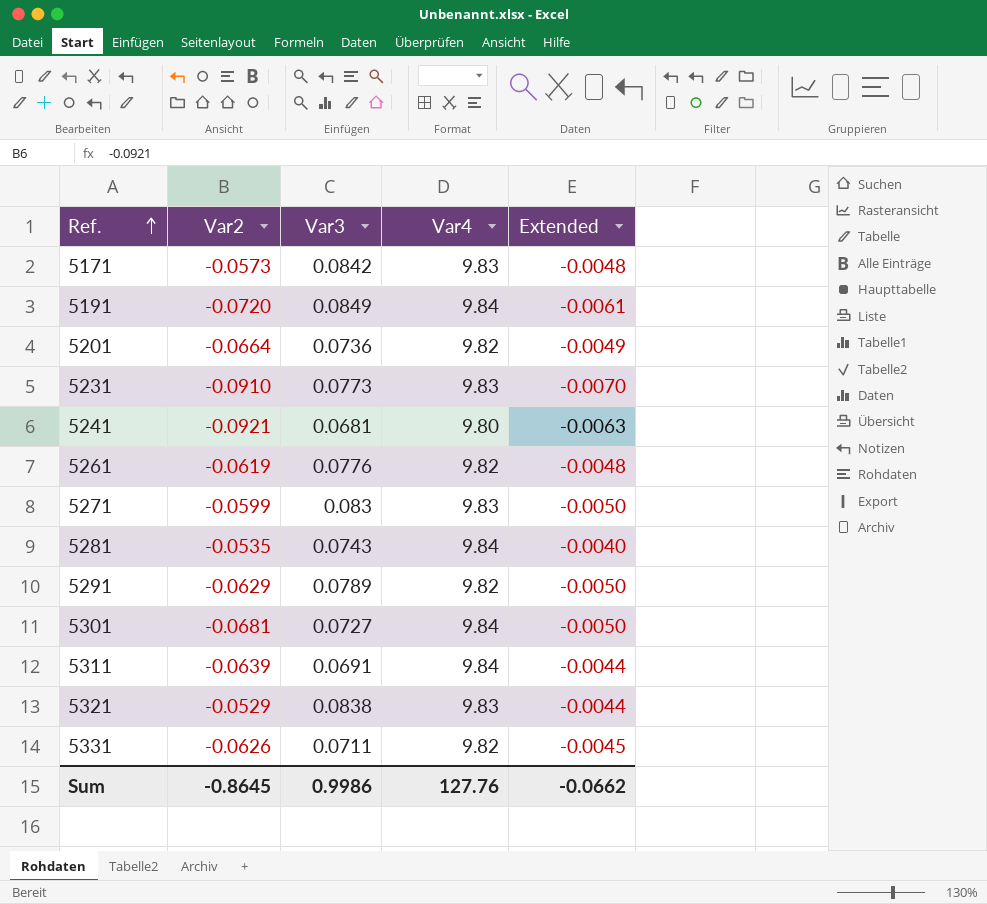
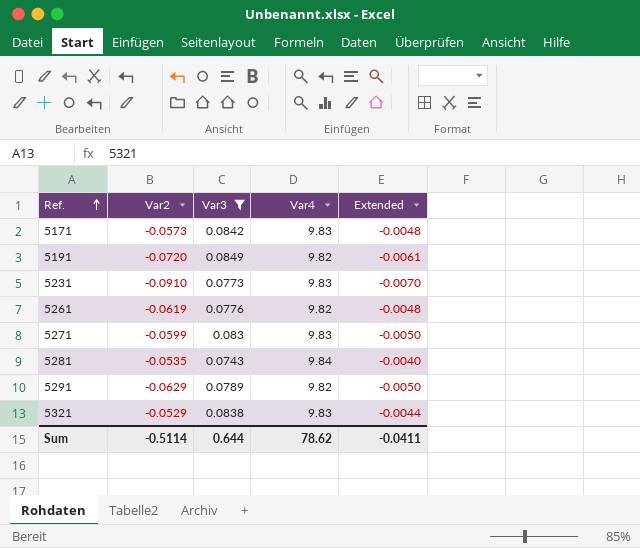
filter: none -> Var3 >= 0.0743
5191 | Var4: 9.84 -> 9.82
Sum | Var2: -0.8645 -> -0.5114
Sum | Var3: 0.9986 -> 0.644
Sum | Var4: 127.76 -> 78.62
Sum | Extended: -0.0662 -> -0.0411

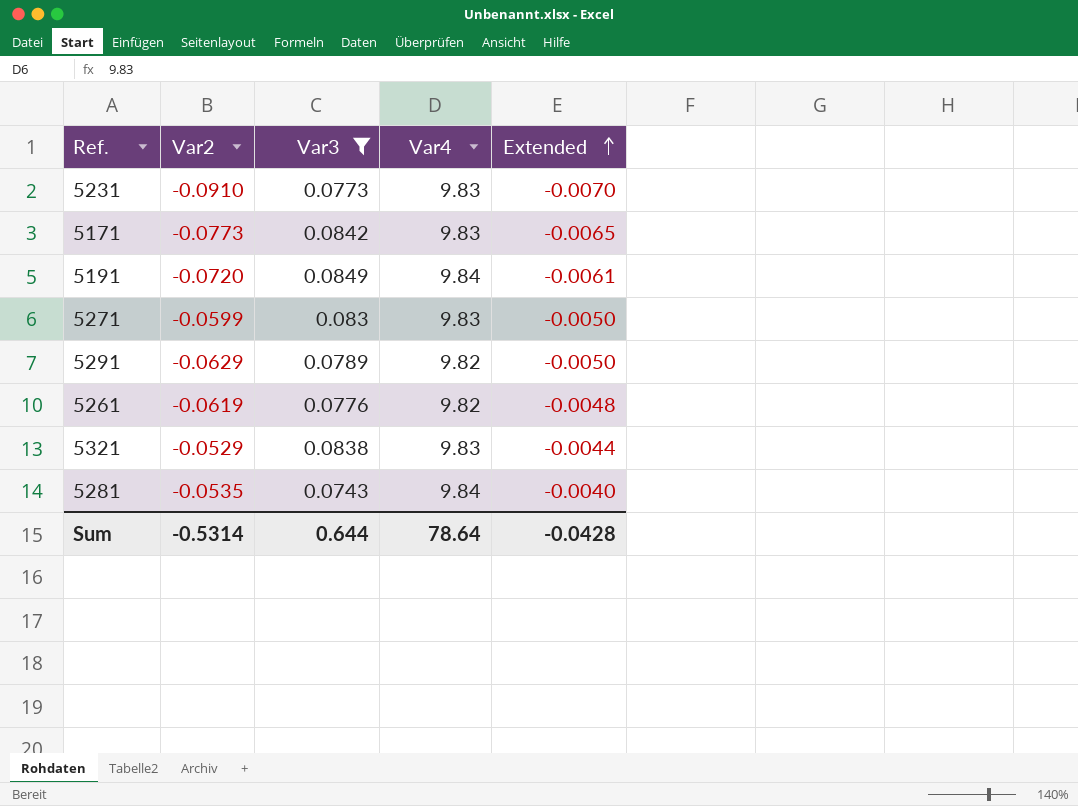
row order: Ref. ascending -> Extended ascending
5171 | Var2: -0.0573 -> -0.0773
5171 | Extended: -0.0048 -> -0.0065
5191 | Var4: 9.82 -> 9.84
Sum | Var2: -0.5114 -> -0.5314
Sum | Var4: 78.62 -> 78.64
Sum | Extended: -0.0411 -> -0.0428

